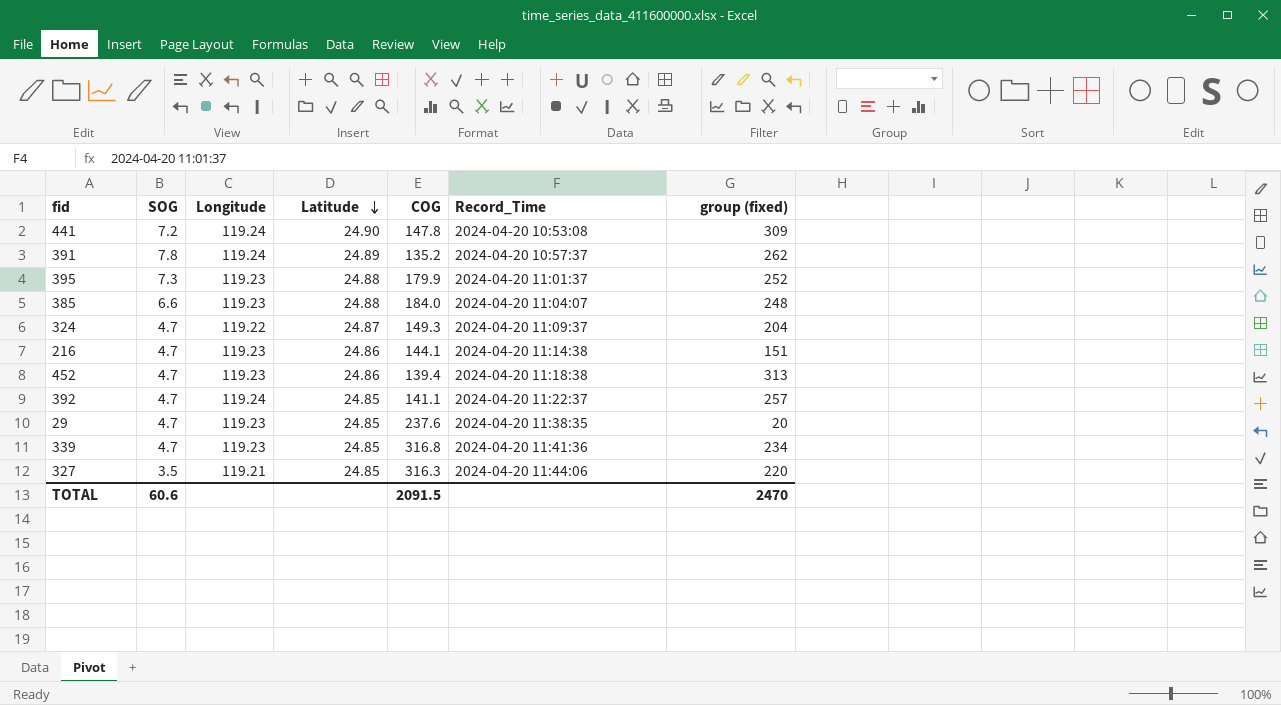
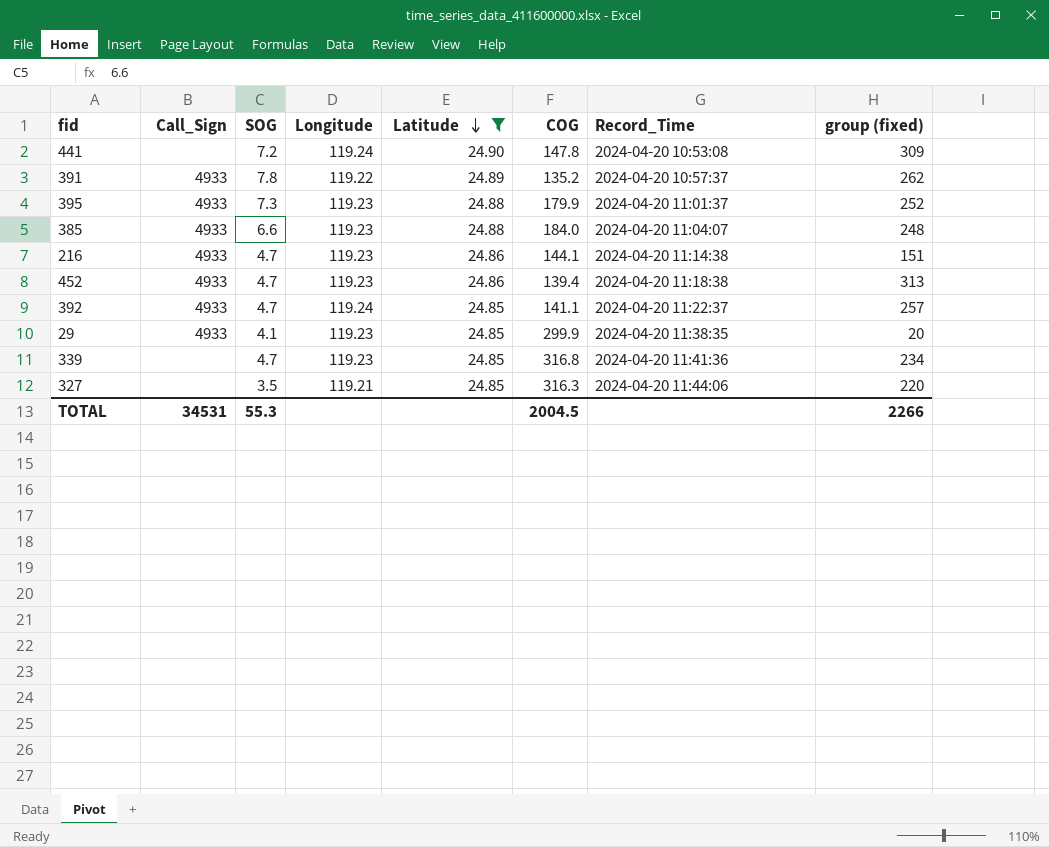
filter: none -> Latitude != 24.87
column Call_Sign | position: none -> 2
391 | Longitude: 119.24 -> 119.22
29 | SOG: 4.7 -> 4.1
29 | COG: 237.6 -> 299.9
TOTAL | SOG: 60.6 -> 55.3
TOTAL | COG: 2091.5 -> 2004.5
TOTAL | group (fixed): 2470 -> 2266

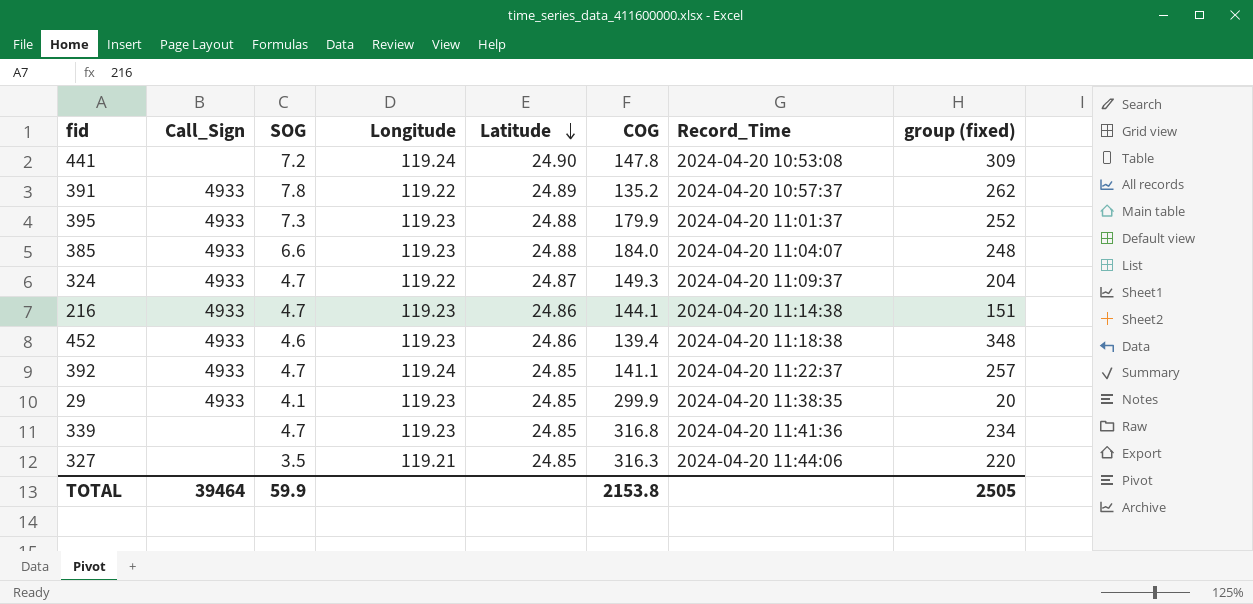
filter: Latitude != 24.87 -> none
452 | SOG: 4.7 -> 4.6
452 | group (fixed): 313 -> 348
TOTAL | Call_Sign: 34531 -> 39464
TOTAL | SOG: 55.3 -> 59.9
TOTAL | COG: 2004.5 -> 2153.8
TOTAL | group (fixed): 2266 -> 2505

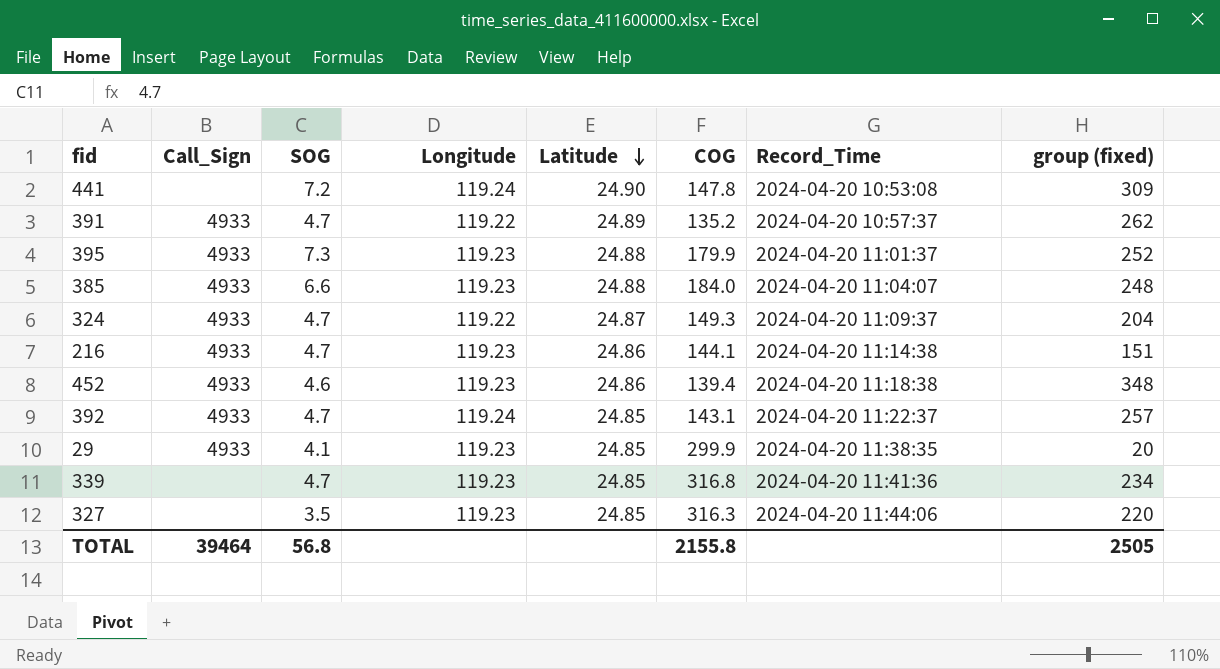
391 | SOG: 7.8 -> 4.7
392 | COG: 141.1 -> 143.1
327 | Longitude: 119.21 -> 119.23
TOTAL | SOG: 59.9 -> 56.8
TOTAL | COG: 2153.8 -> 2155.8

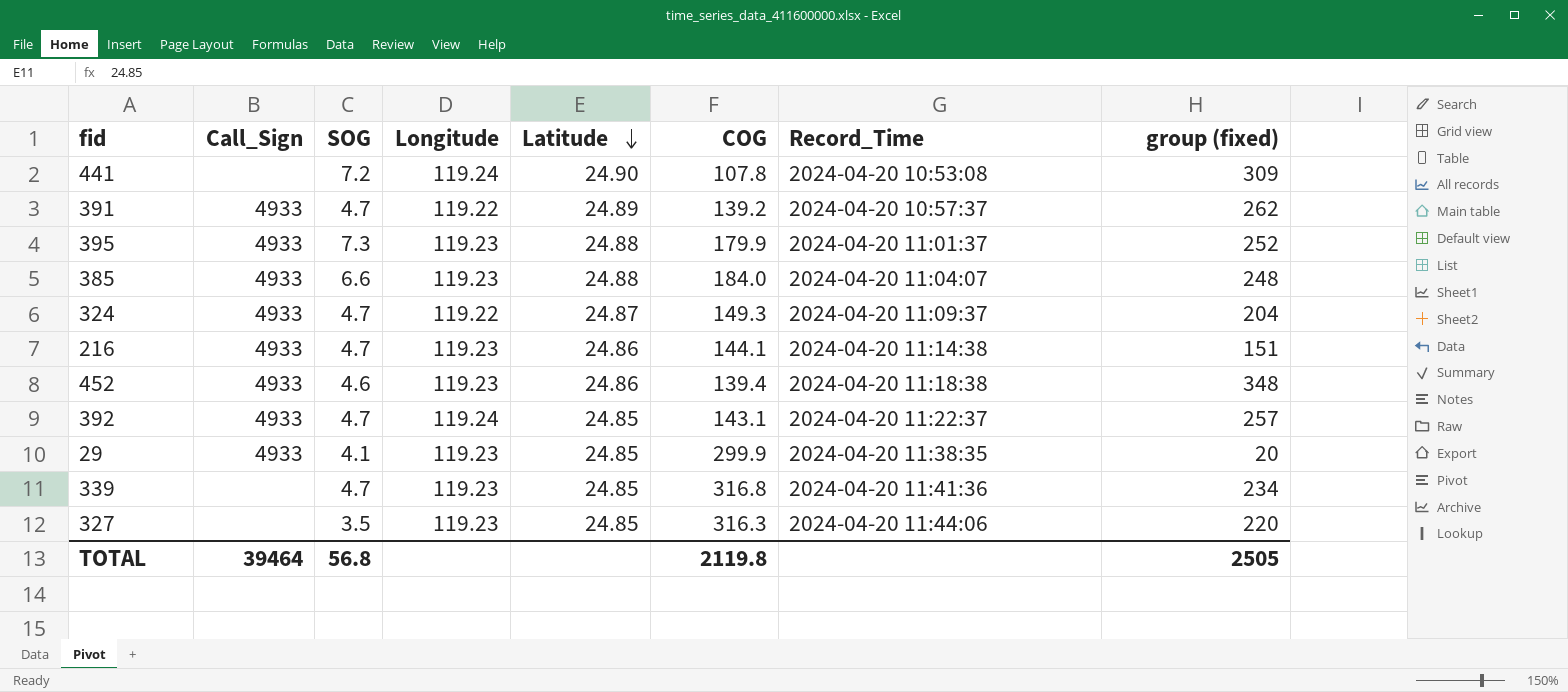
441 | COG: 147.8 -> 107.8
391 | COG: 135.2 -> 139.2
TOTAL | COG: 2155.8 -> 2119.8

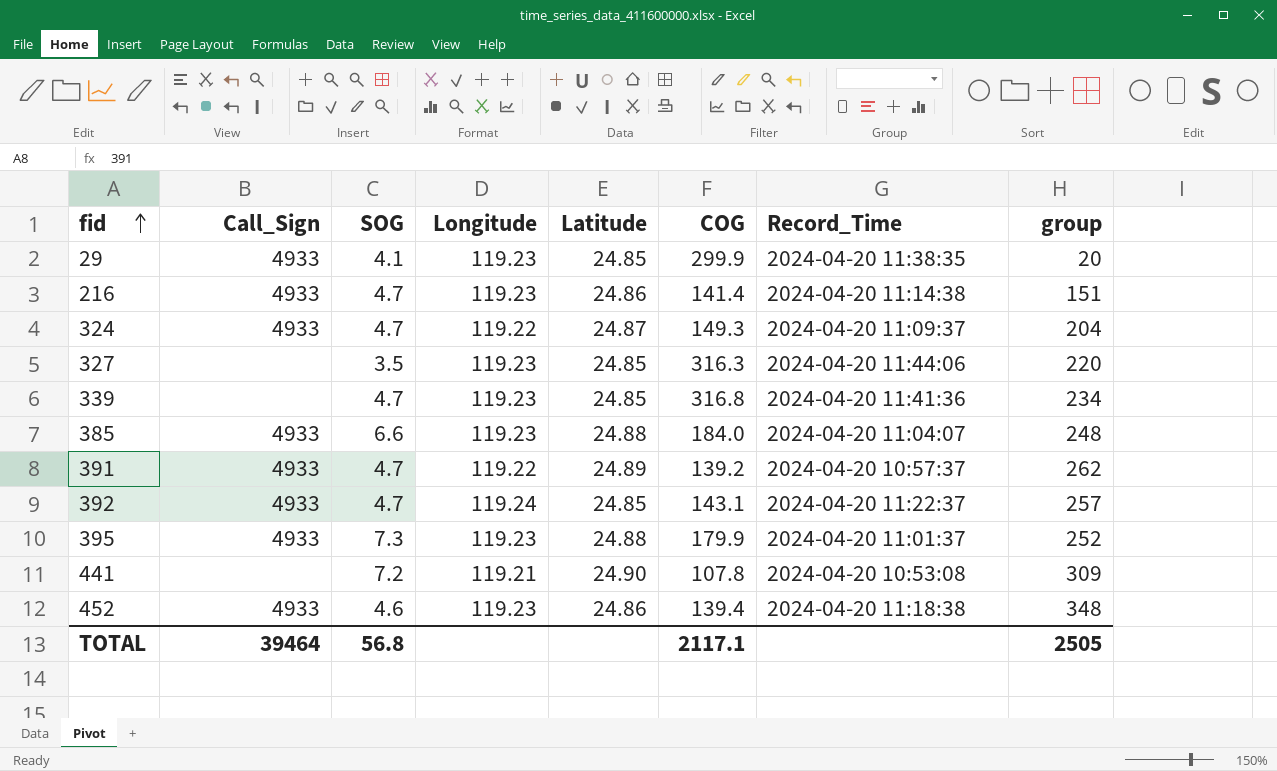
row order: Latitude descending -> fid ascending
column name: group (fixed) -> group
216 | COG: 144.1 -> 141.4
441 | Longitude: 119.24 -> 119.21
TOTAL | COG: 2119.8 -> 2117.1

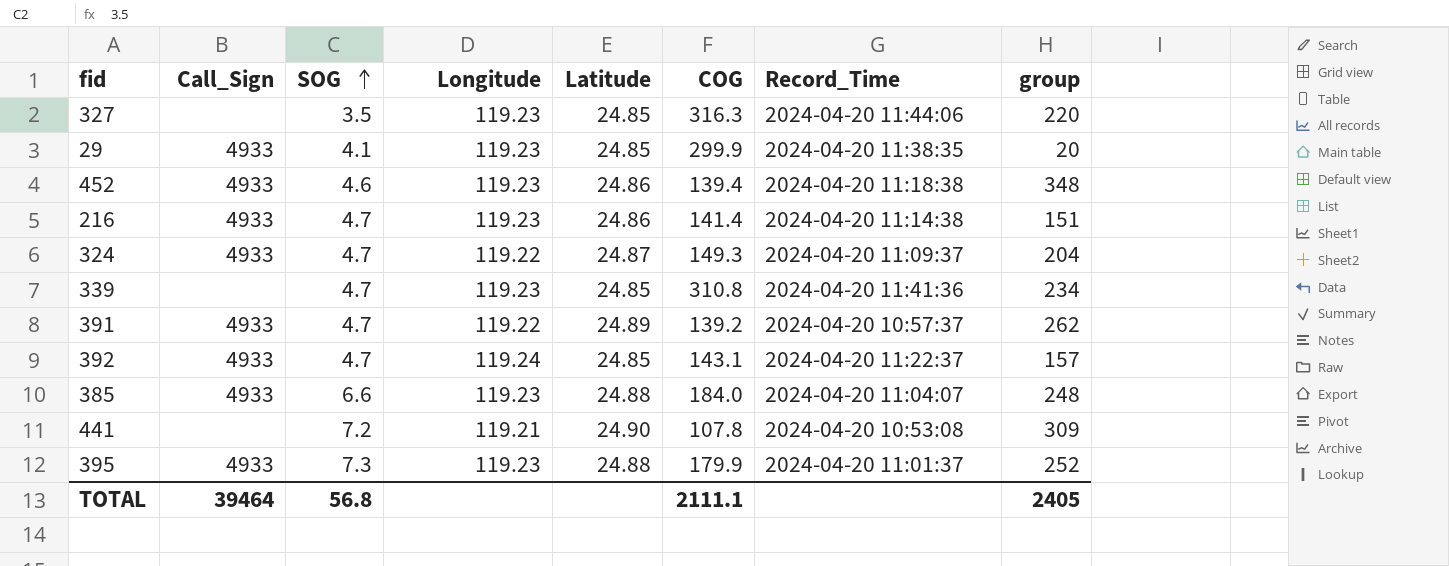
row order: fid ascending -> SOG ascending
339 | COG: 316.8 -> 310.8
392 | group: 257 -> 157
TOTAL | COG: 2117.1 -> 2111.1
TOTAL | group: 2505 -> 2405

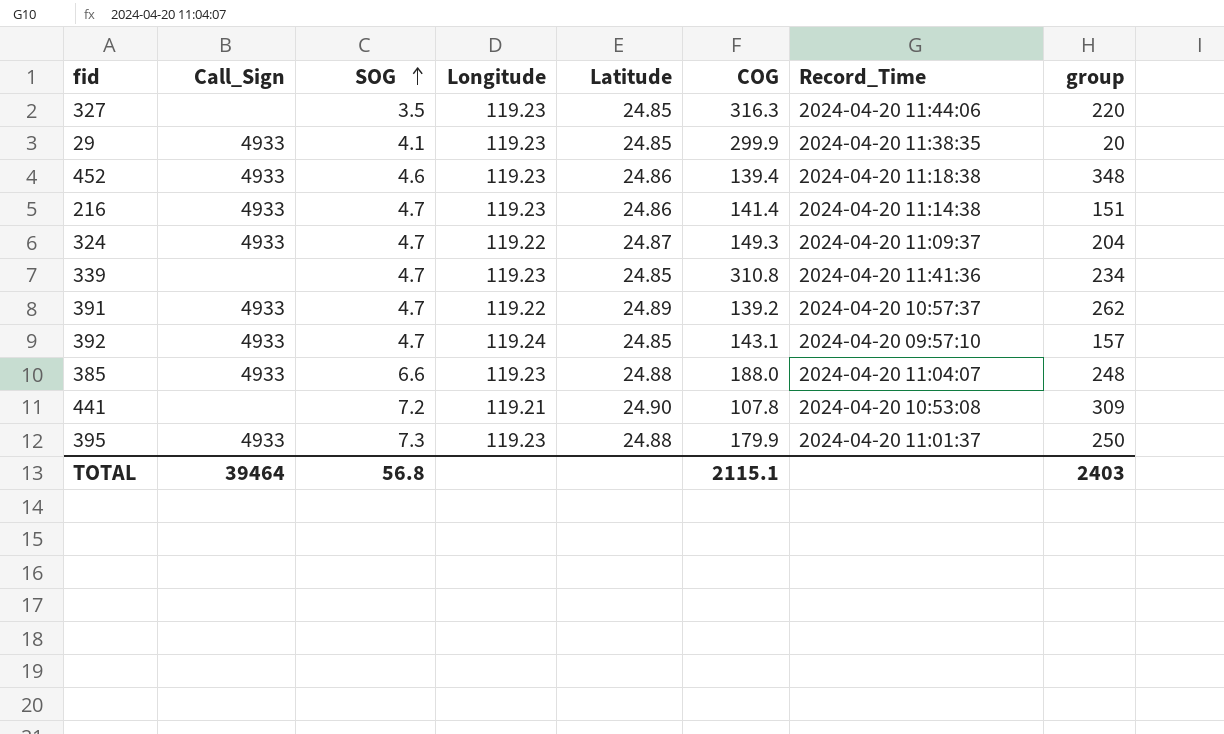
392 | Record_Time: 2024-04-20 11:22:37 -> 2024-04-20 09:57:10
385 | COG: 184.0 -> 188.0
395 | group: 252 -> 250
TOTAL | COG: 2111.1 -> 2115.1
TOTAL | group: 2405 -> 2403

